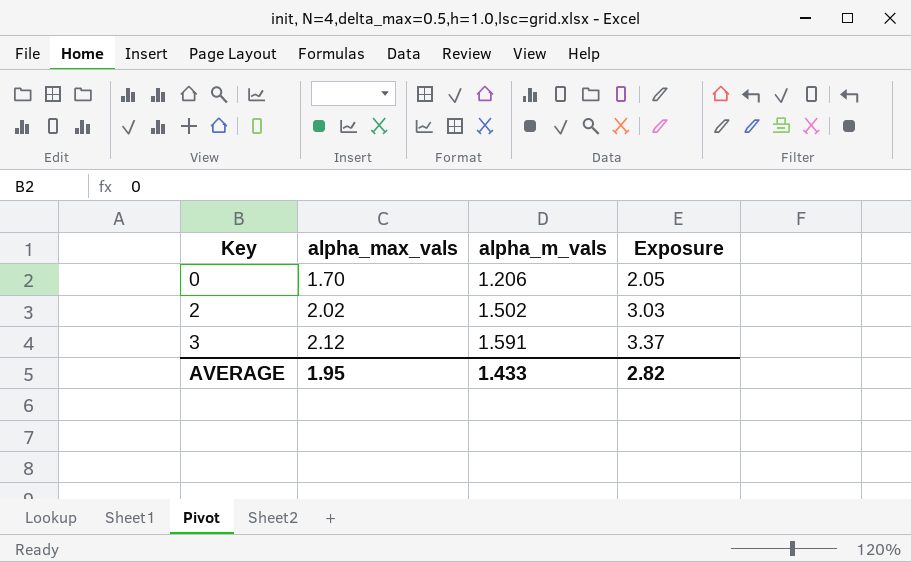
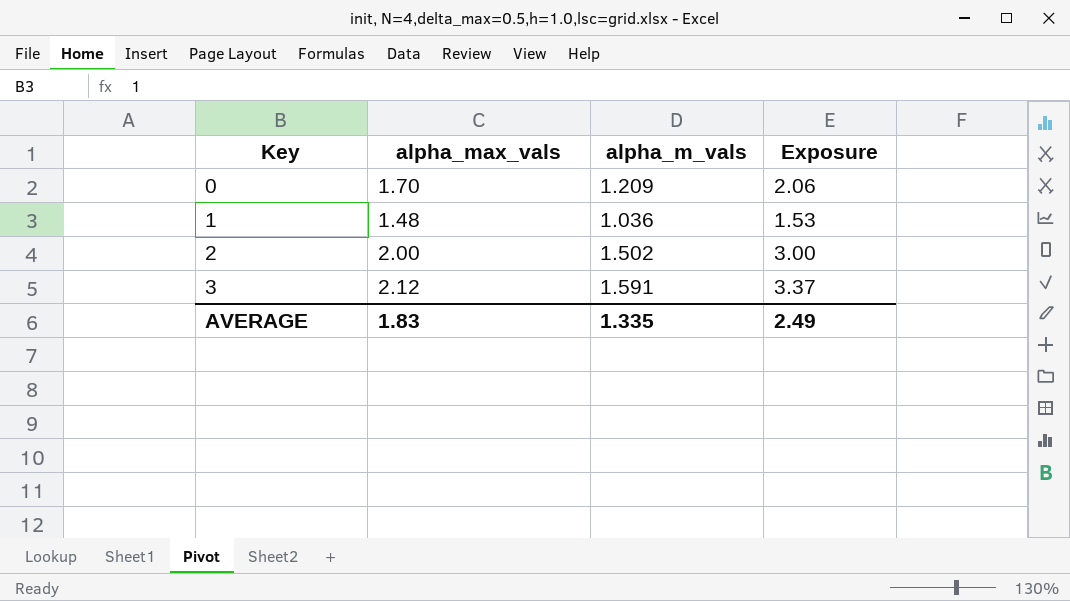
0 | alpha_m_vals: 1.206 -> 1.209
0 | Exposure: 2.05 -> 2.06
row 1: none -> 1.48 | 1.036 | 1.53
2 | alpha_max_vals: 2.02 -> 2.00
2 | Exposure: 3.03 -> 3.00
AVERAGE | alpha_max_vals: 1.95 -> 1.83
AVERAGE | alpha_m_vals: 1.433 -> 1.335
AVERAGE | Exposure: 2.82 -> 2.49

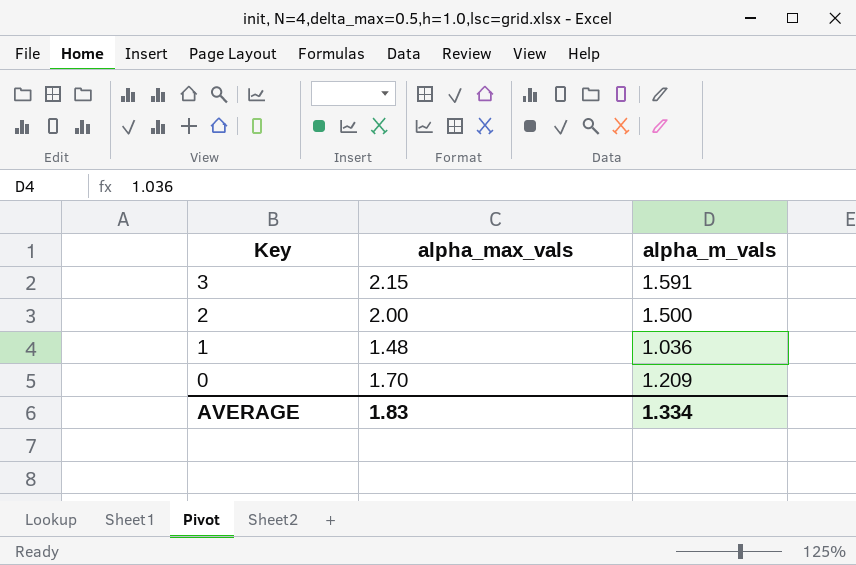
row order: Key ascending -> Key descending
column Exposure | formula: [alpha_max_vals] * [alpha_m_vals] -> none
3 | alpha_max_vals: 2.12 -> 2.15
2 | alpha_m_vals: 1.502 -> 1.500
AVERAGE | alpha_m_vals: 1.335 -> 1.334

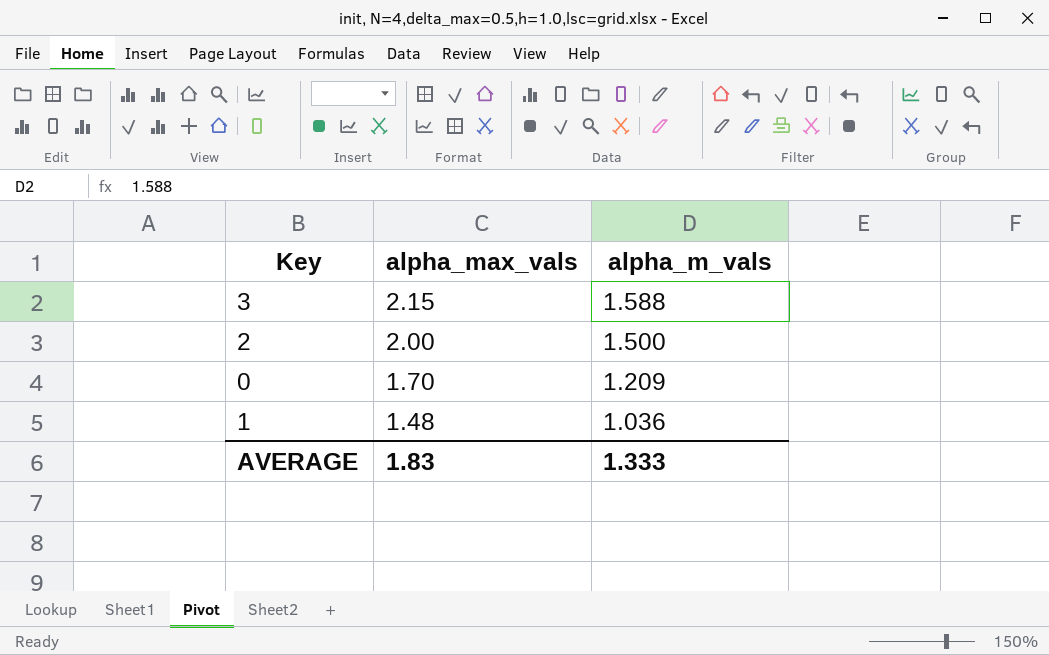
row order: Key descending -> alpha_max_vals descending
3 | alpha_m_vals: 1.591 -> 1.588
AVERAGE | alpha_m_vals: 1.334 -> 1.333

